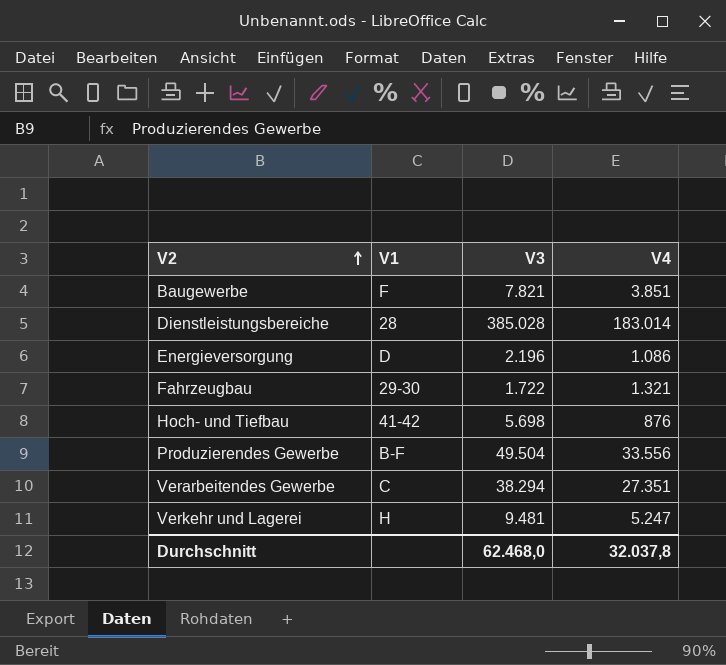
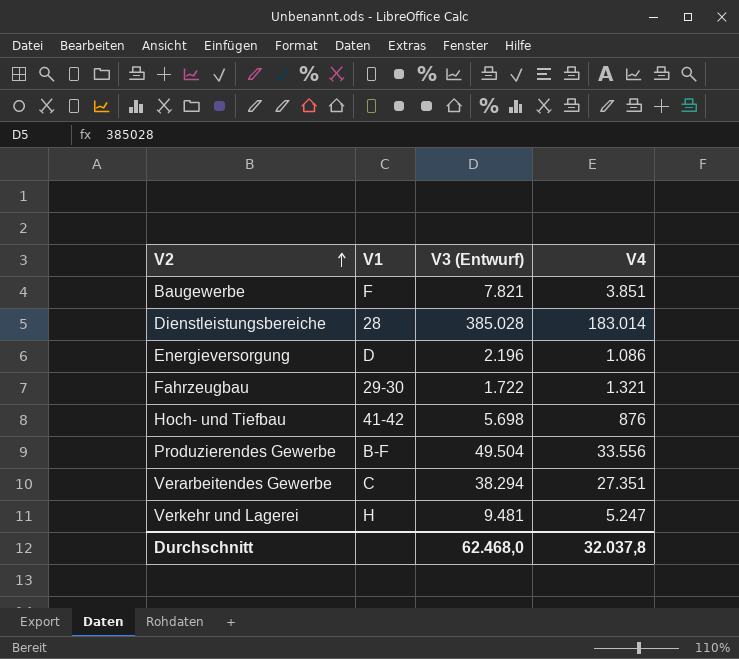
column name: V3 -> V3 (Entwurf)

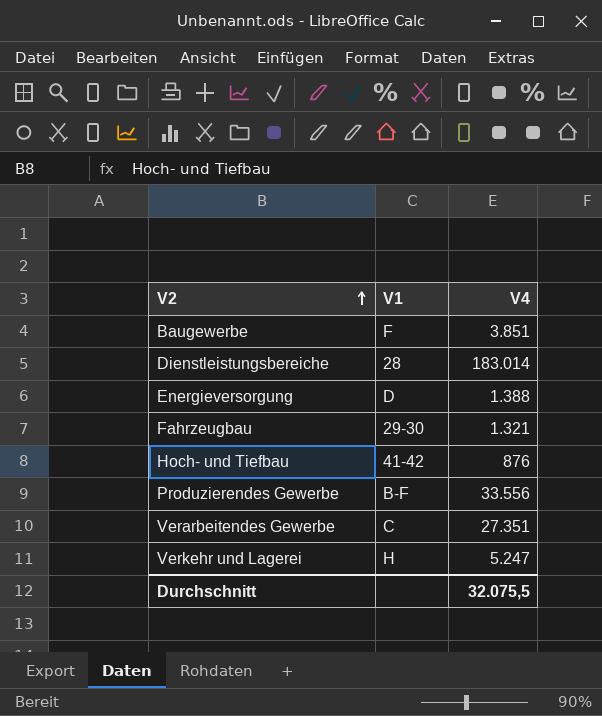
column V3 (Entwurf) | position: 3 -> none
Energieversorgung | V4: 1.086 -> 1.388
Durchschnitt | V4: 32.037,8 -> 32.075,5

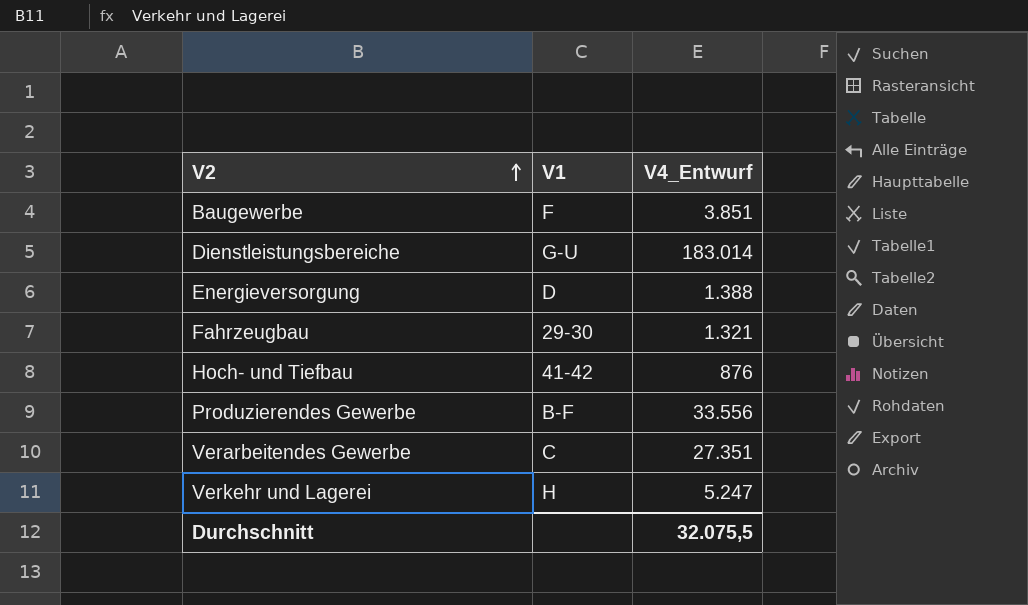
column name: V4 -> V4_Entwurf
Dienstleistungsbereiche | V1: 28 -> G-U

